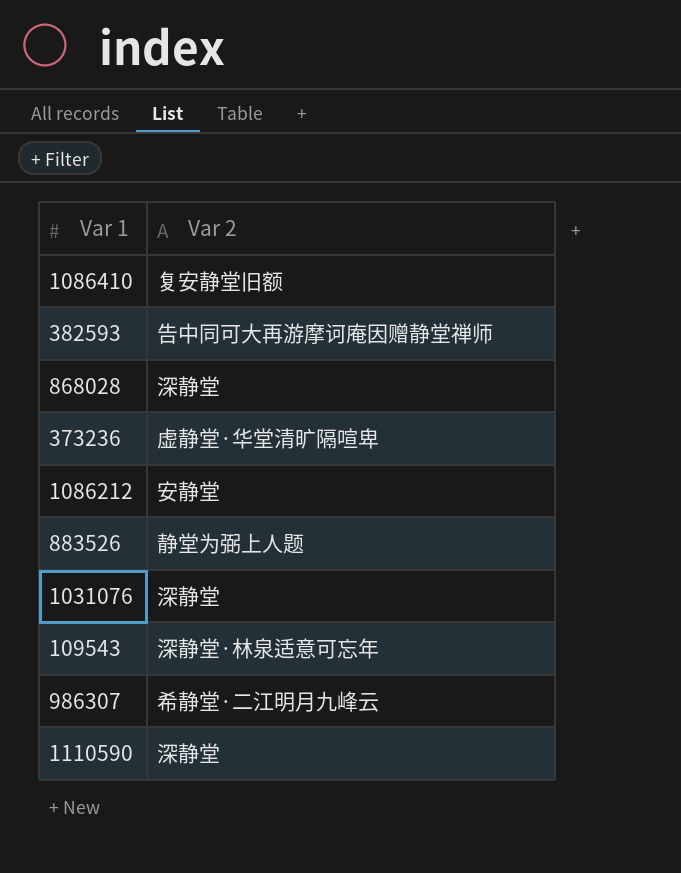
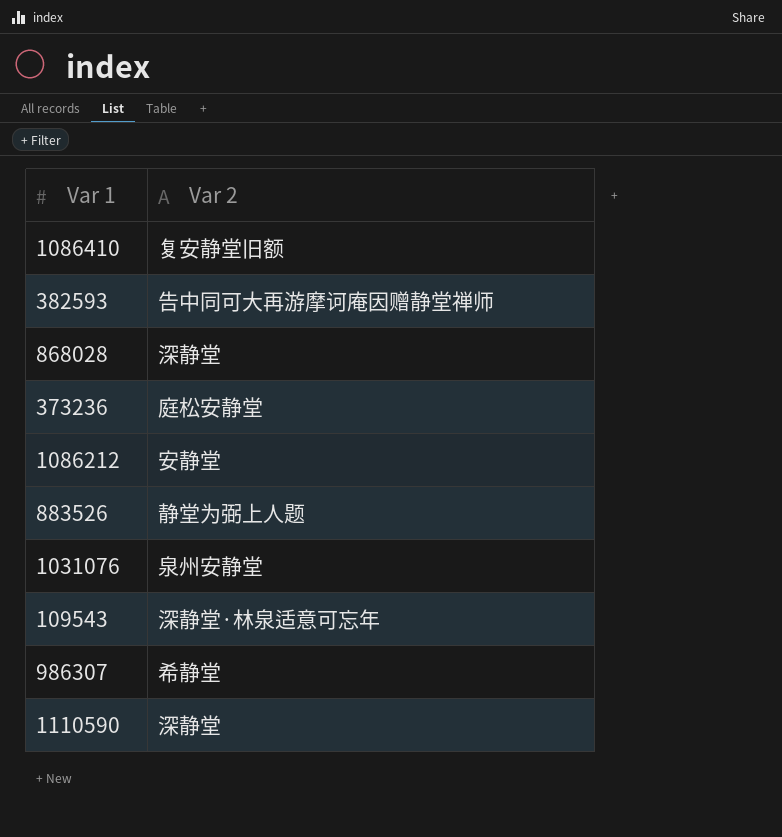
373236 | Var 2: 虚静堂·华堂清旷隔喧卑 -> 庭松安静堂
1031076 | Var 2: 深静堂 -> 泉州安静堂
986307 | Var 2: 希静堂·二江明月九峰云 -> 希静堂

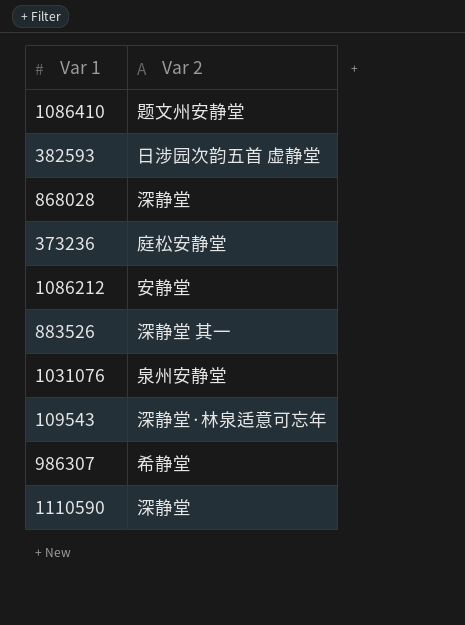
1086410 | Var 2: 复安静堂旧额 -> 题文州安静堂
382593 | Var 2: 告中同可大再游摩诃庵因赠静堂禅师 -> 日涉园次韵五首 虚静堂
883526 | Var 2: 静堂为弼上人题 -> 深静堂 其一

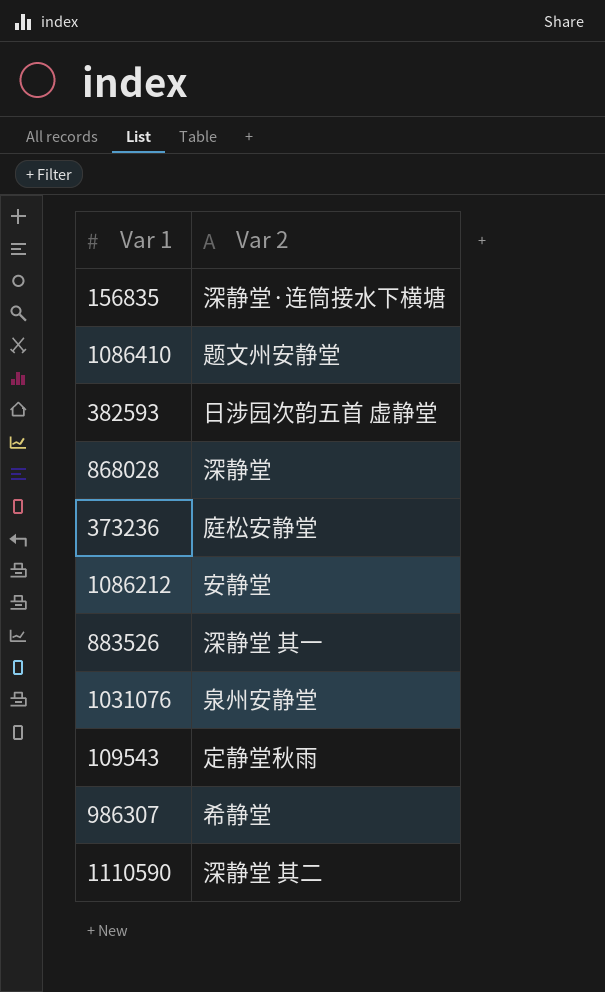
row 156835: none -> 深静堂·连筒接水下横塘
109543 | Var 2: 深静堂·林泉适意可忘年 -> 定静堂秋雨
1110590 | Var 2: 深静堂 -> 深静堂 其二

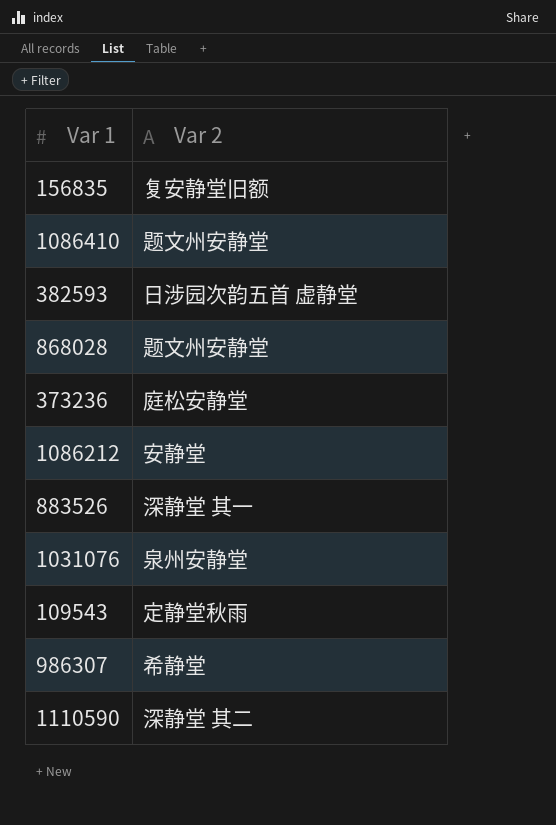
156835 | Var 2: 深静堂·连筒接水下横塘 -> 复安静堂旧额
868028 | Var 2: 深静堂 -> 题文州安静堂

